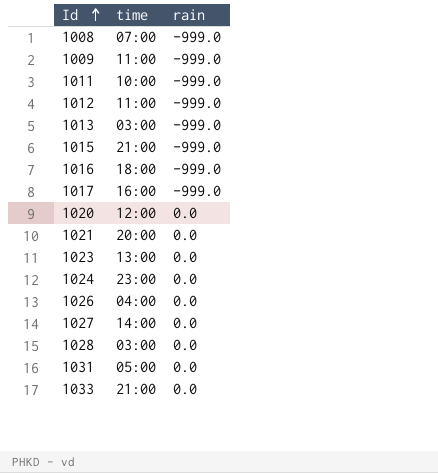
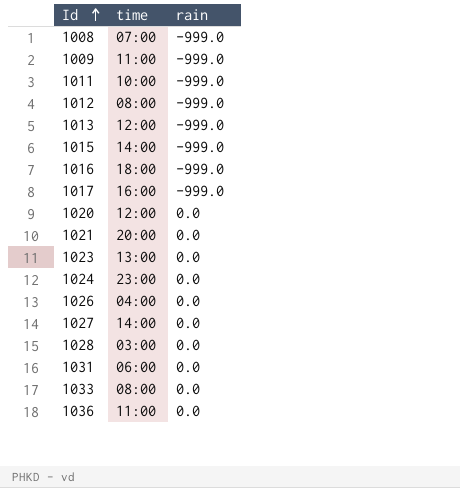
1012 | time: 11:00 -> 08:00
1013 | time: 03:00 -> 12:00
1015 | time: 21:00 -> 14:00
1031 | time: 05:00 -> 06:00
1033 | time: 21:00 -> 08:00
row 1036: none -> 11:00 | 0.0

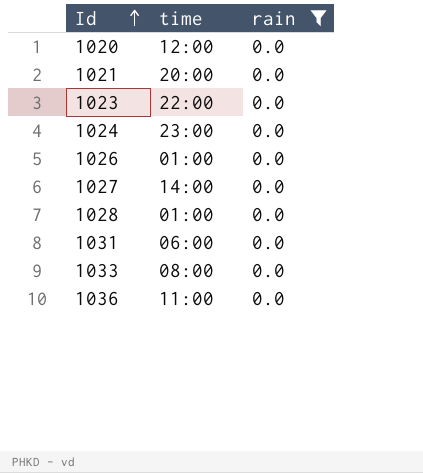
filter: none -> rain = 0.0
1023 | time: 13:00 -> 22:00
1026 | time: 04:00 -> 01:00
1028 | time: 03:00 -> 01:00

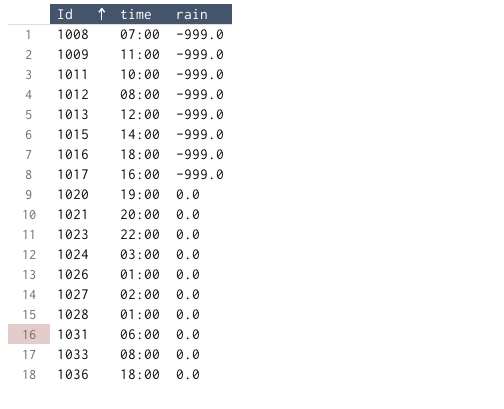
filter: rain = 0.0 -> none
1020 | time: 12:00 -> 19:00
1024 | time: 23:00 -> 03:00
1027 | time: 14:00 -> 02:00
1036 | time: 11:00 -> 18:00

